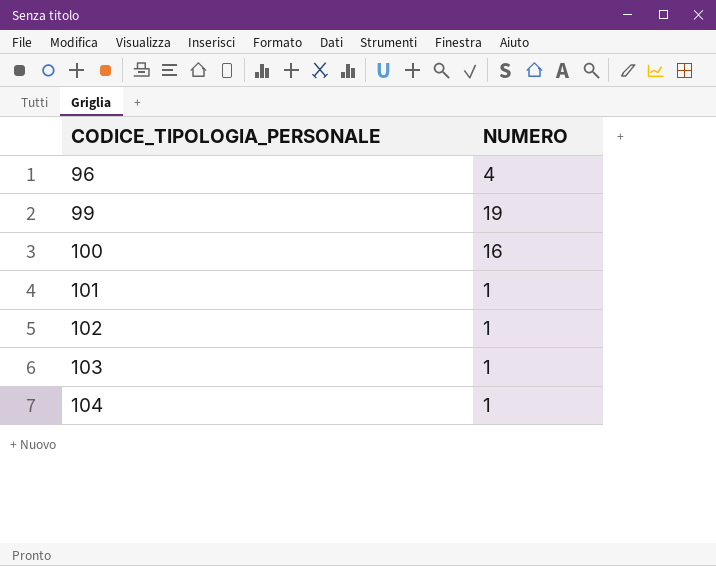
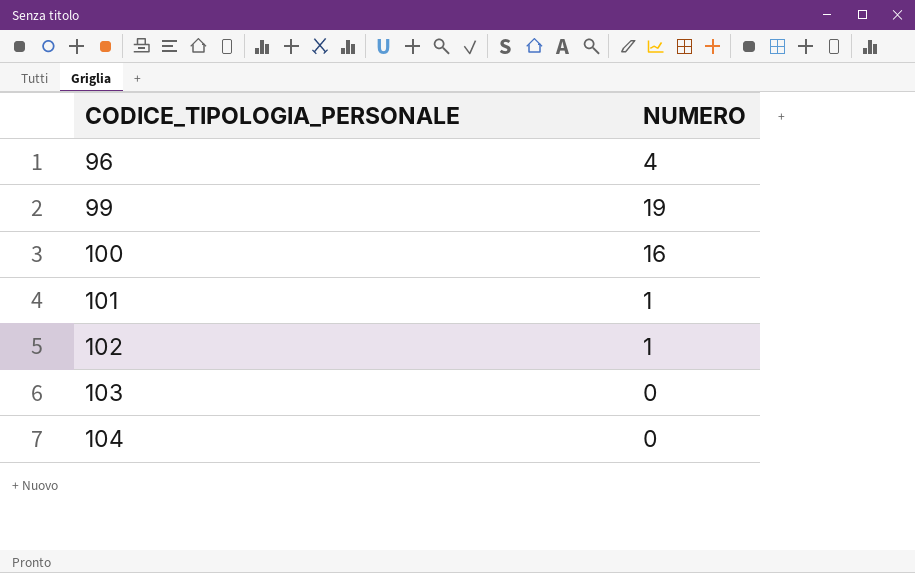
103 | NUMERO: 1 -> 0
104 | NUMERO: 1 -> 0

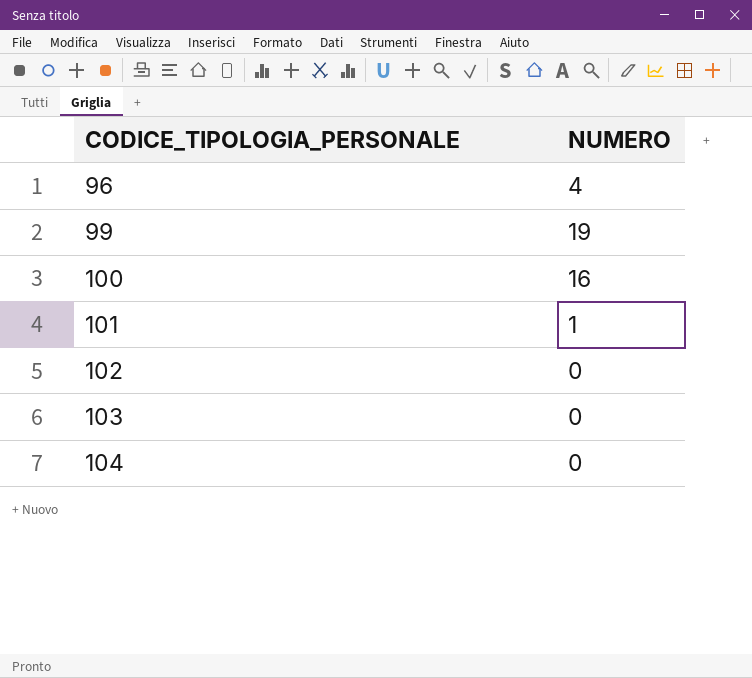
102 | NUMERO: 1 -> 0

